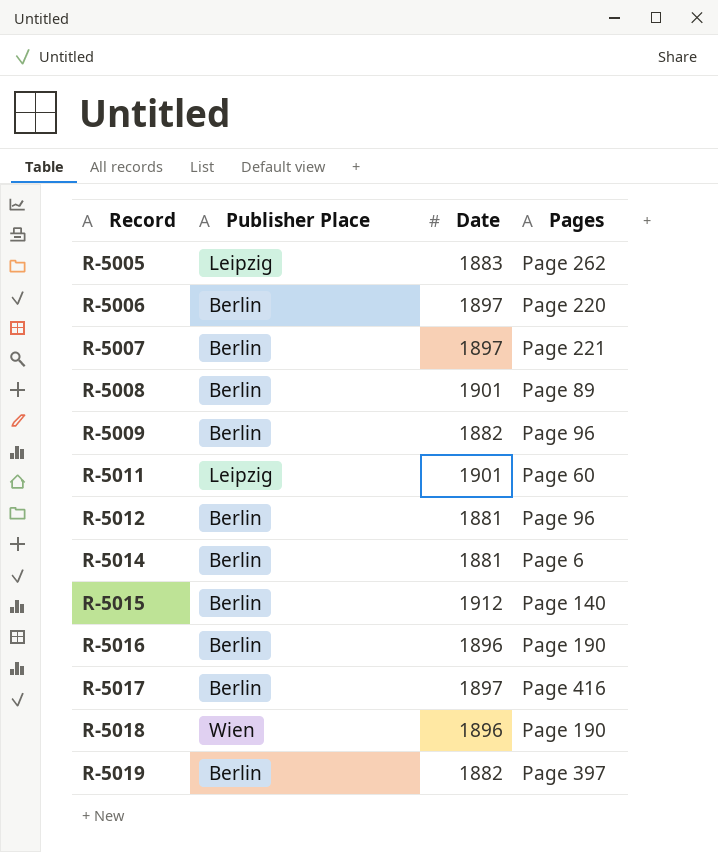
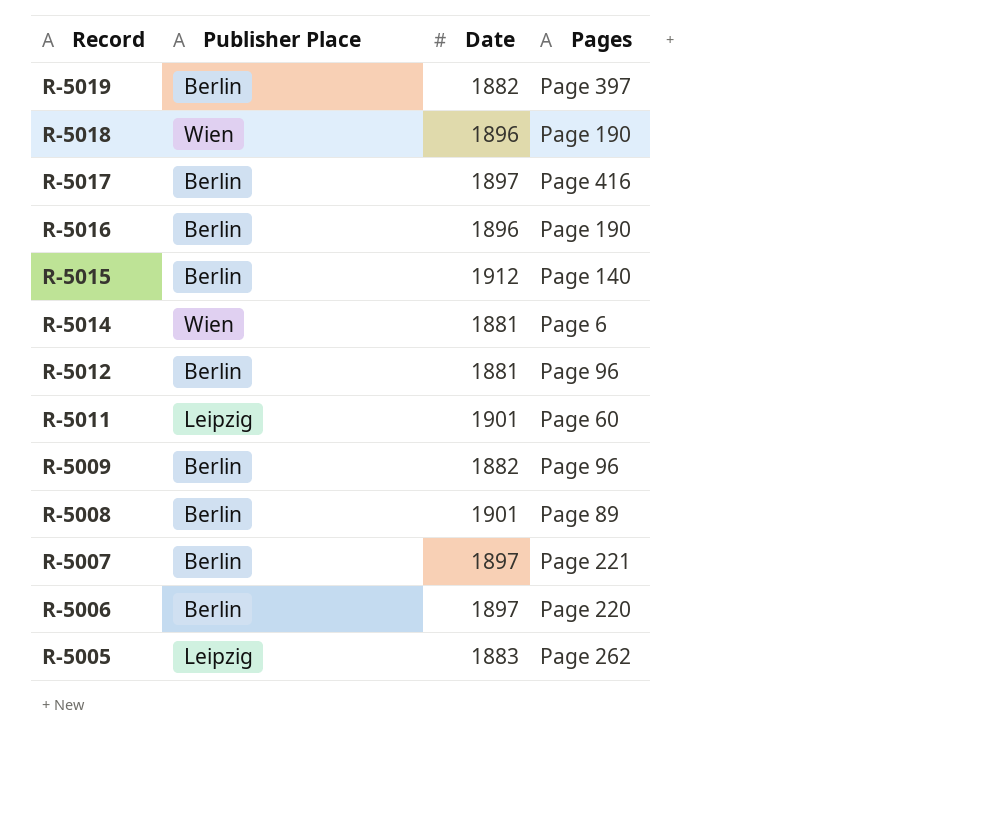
row order: Record ascending -> Record descending
R-5014 | Publisher Place: Berlin -> Wien

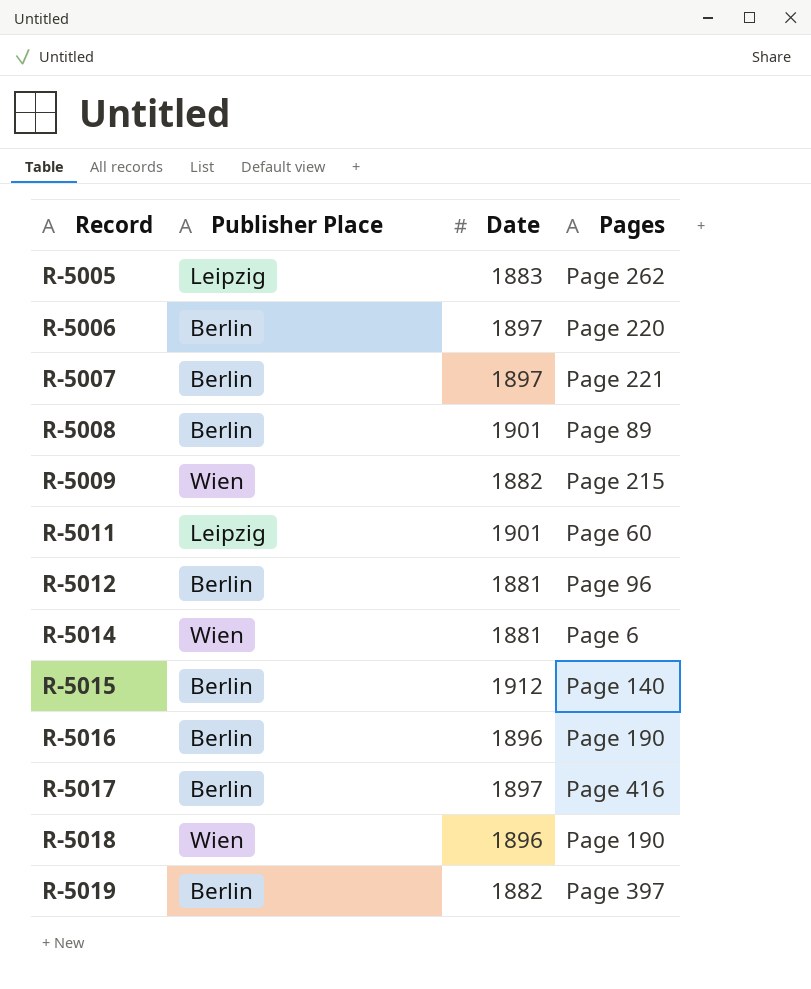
row order: Record descending -> Record ascending
R-5009 | Publisher Place: Berlin -> Wien
R-5009 | Pages: Page 96 -> Page 215

